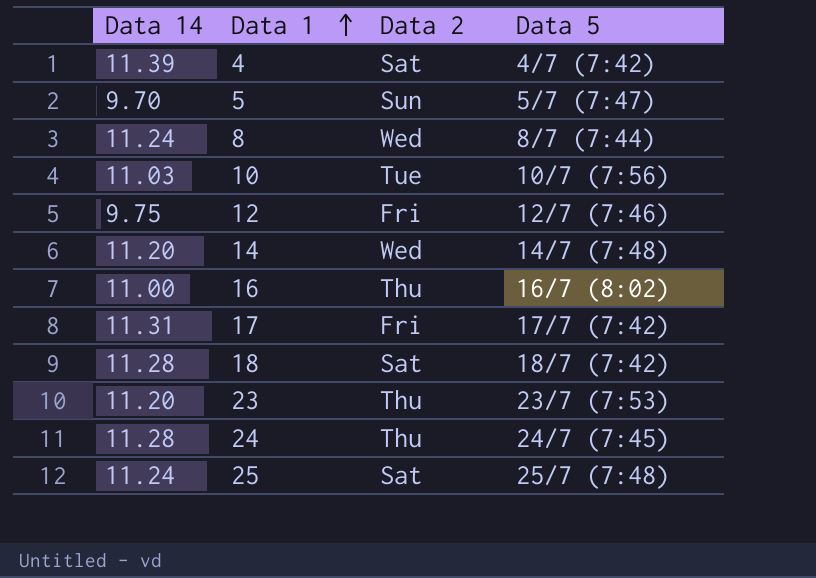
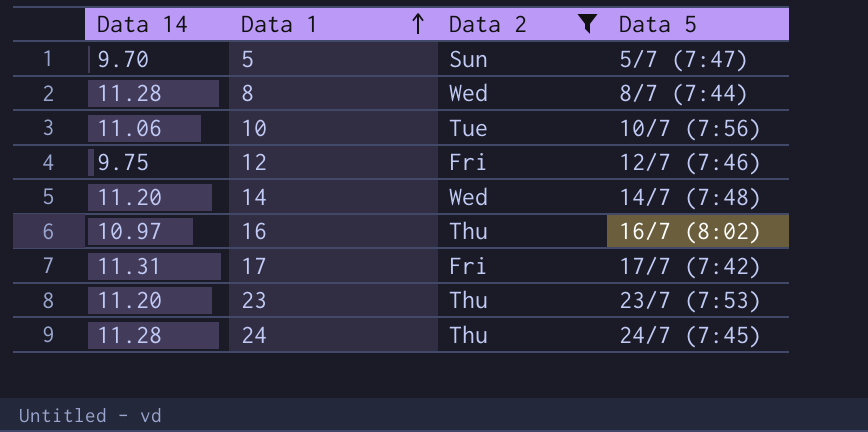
filter: none -> Data 2 != Sat
8 | Data 14: 11.24 -> 11.28
10 | Data 14: 11.03 -> 11.06
16 | Data 14: 11.00 -> 10.97

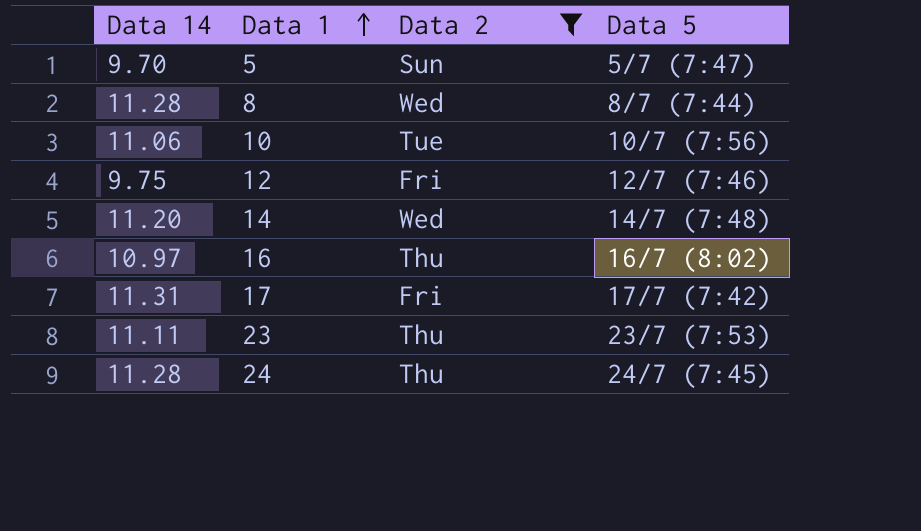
23 | Data 14: 11.20 -> 11.11

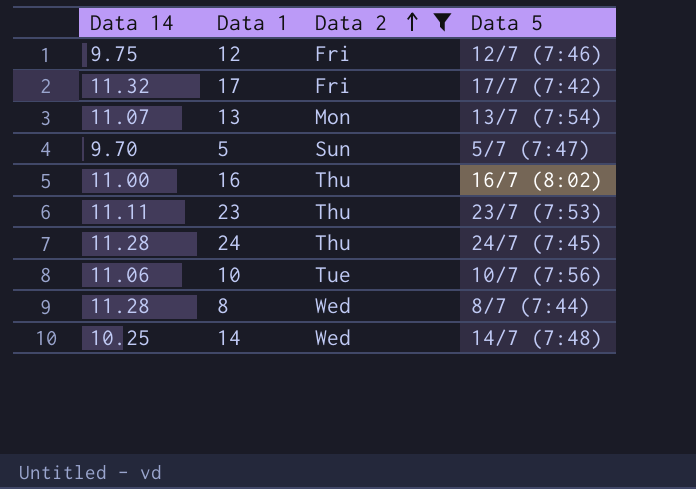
row order: Data 1 ascending -> Data 2 ascending
17 | Data 14: 11.31 -> 11.32
row 13: none -> 11.07 | Mon | 13/7 (7:54)
16 | Data 14: 10.97 -> 11.00
14 | Data 14: 11.20 -> 10.25

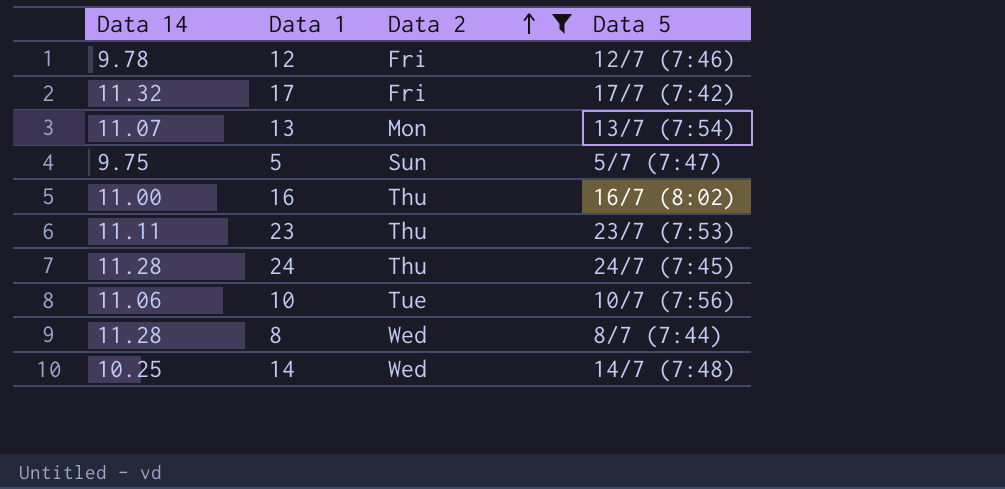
12 | Data 14: 9.75 -> 9.78
5 | Data 14: 9.70 -> 9.75

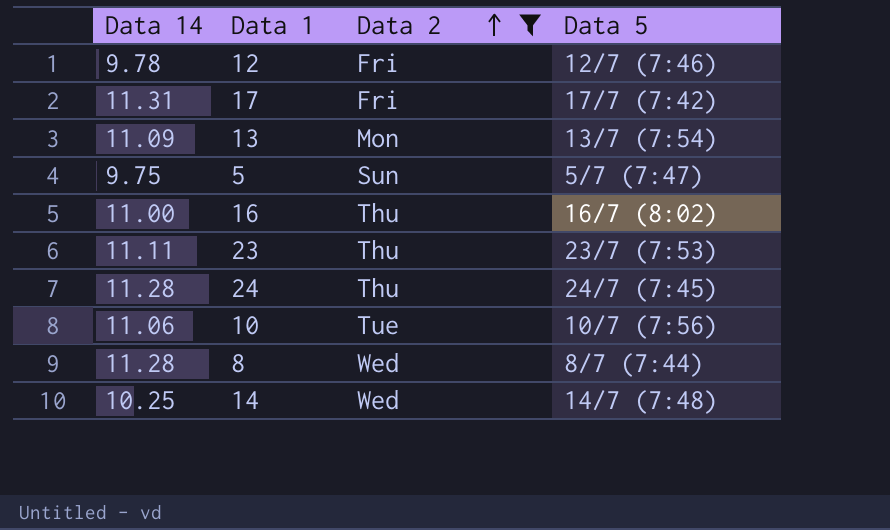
17 | Data 14: 11.32 -> 11.31
13 | Data 14: 11.07 -> 11.09

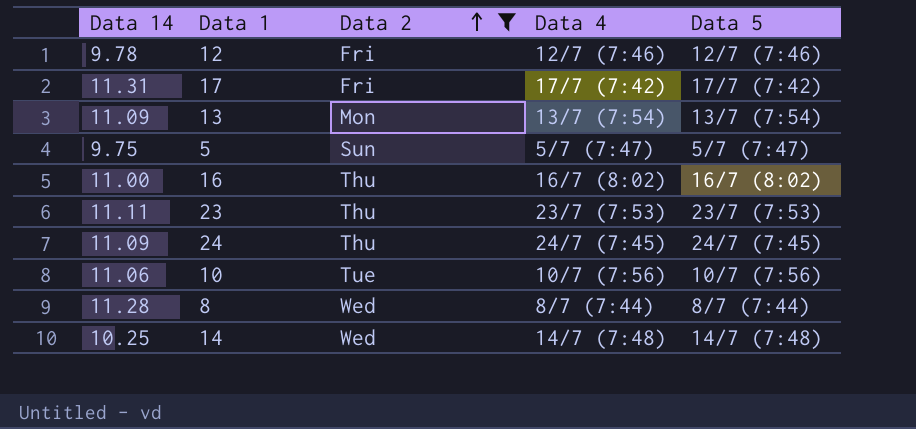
column Data 4 | position: none -> 4
24 | Data 14: 11.28 -> 11.09

